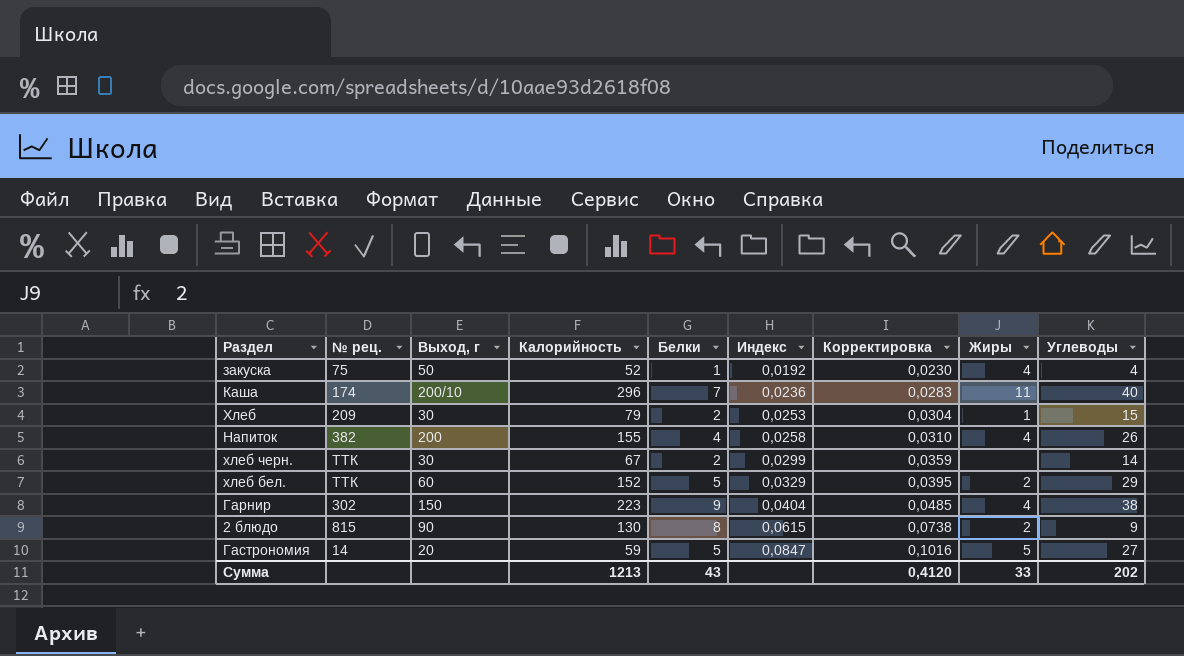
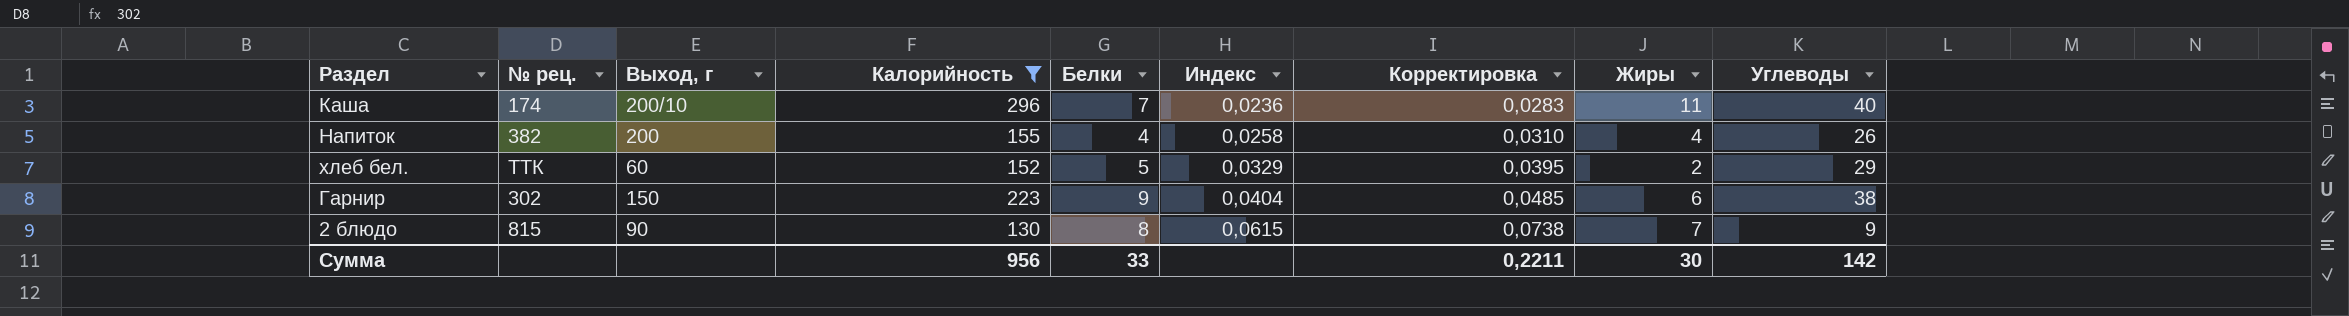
filter: none -> Калорийность >= 130
Гарнир | Жиры: 4 -> 6
2 блюдо | Жиры: 2 -> 7
Сумма | Калорийность: 1213 -> 956
Сумма | Белки: 43 -> 33
Сумма | Корректировка: 0,4120 -> 0,2211
Сумма | Жиры: 33 -> 30
Сумма | Углеводы: 202 -> 142

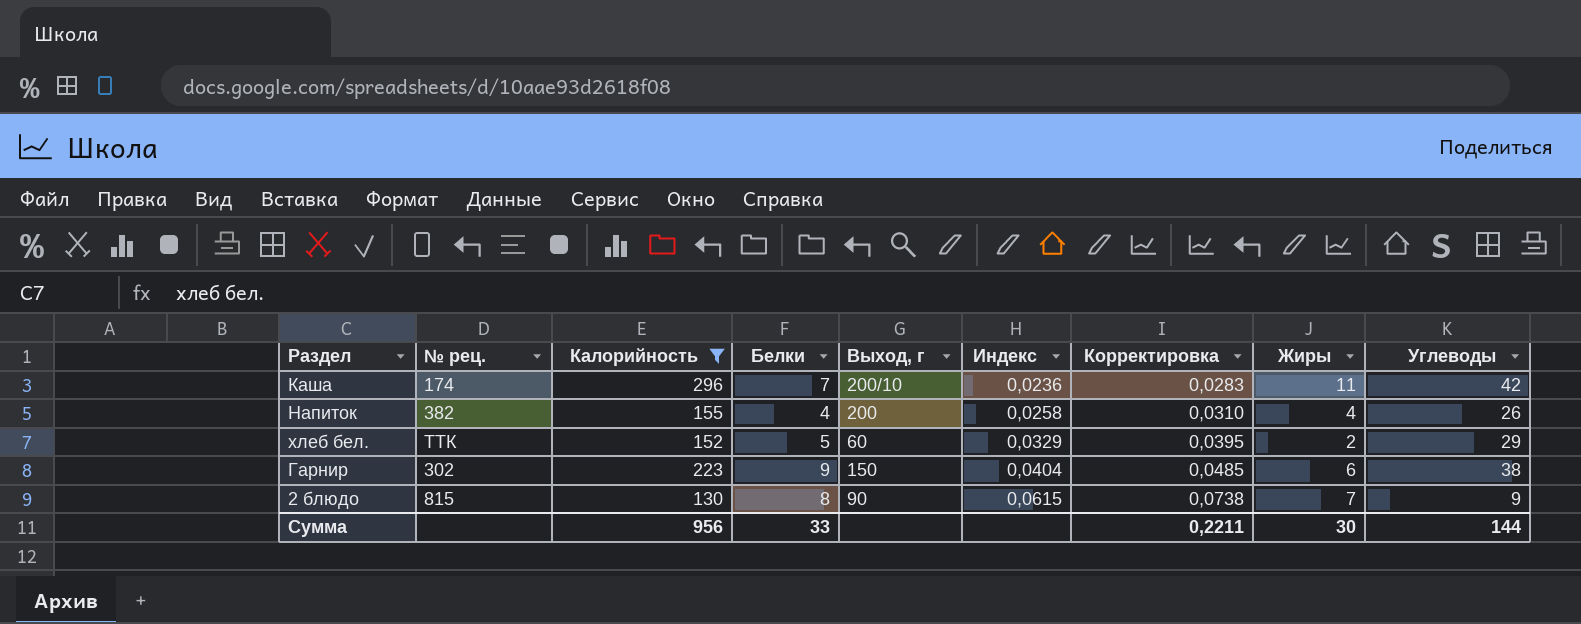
column Выход, г | position: 3 -> 5
Каша | Углеводы: 40 -> 42
Сумма | Углеводы: 142 -> 144

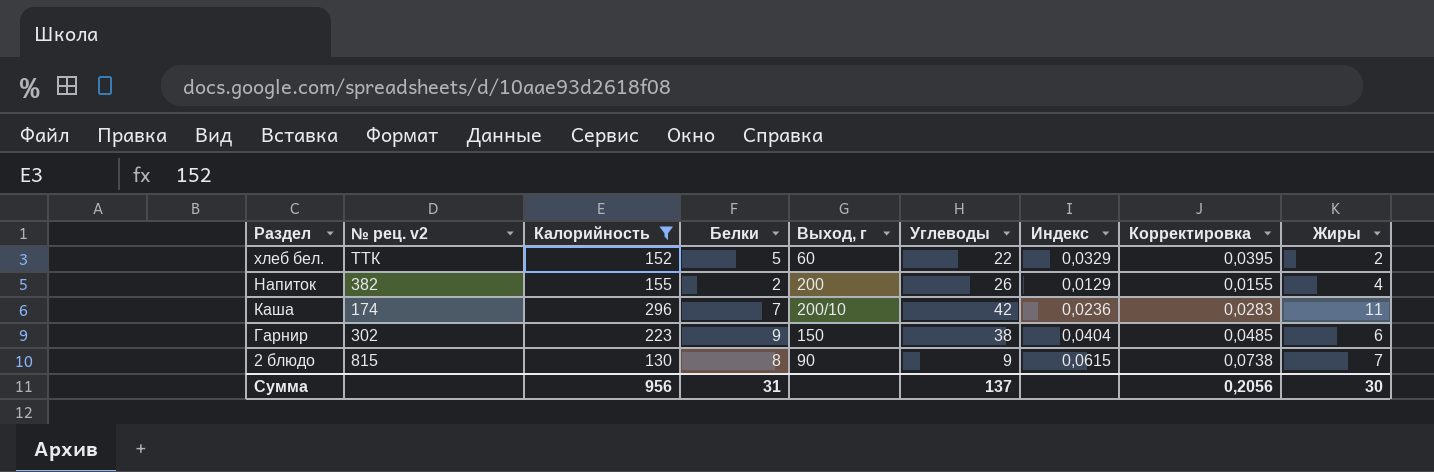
row order: Индекс ascending -> Раздел descending
column name: № рец. -> № рец. v2
column Углеводы | position: 9 -> 6
хлеб бел. | Углеводы: 29 -> 22
Напиток | Белки: 4 -> 2
Напиток | Индекс: 0,0258 -> 0,0129
Напиток | Корректировка: 0,0310 -> 0,0155
Сумма | Белки: 33 -> 31
Сумма | Углеводы: 144 -> 137
Сумма | Корректировка: 0,2211 -> 0,2056

